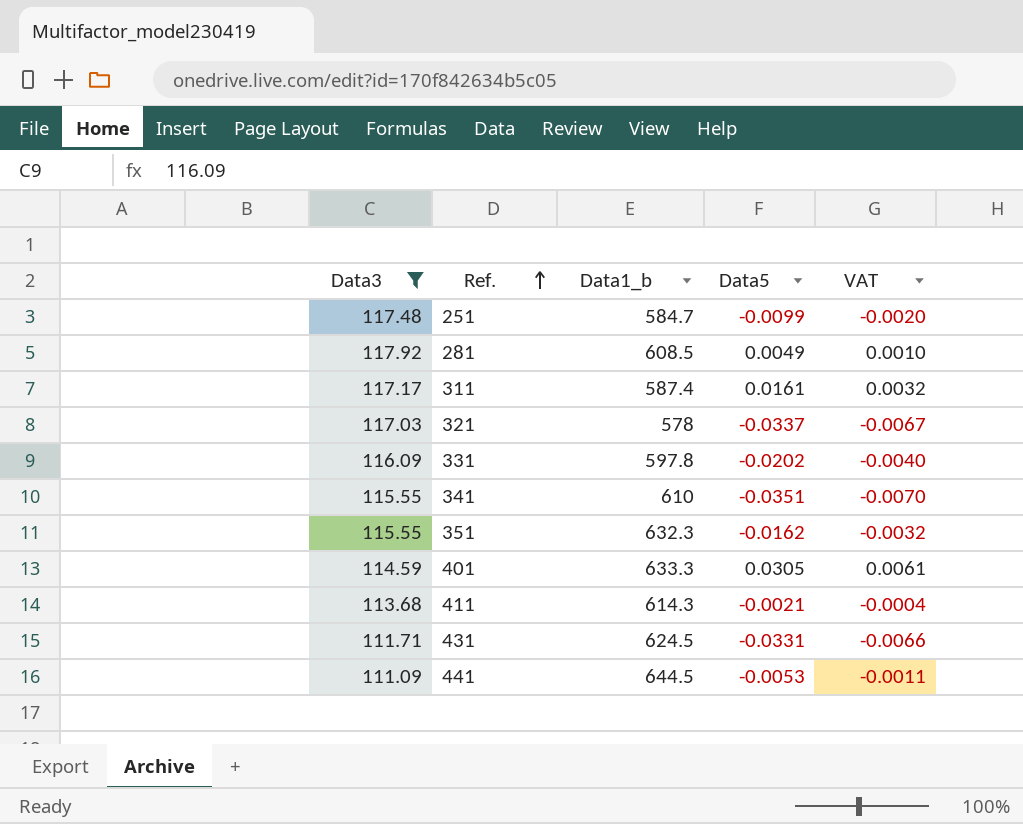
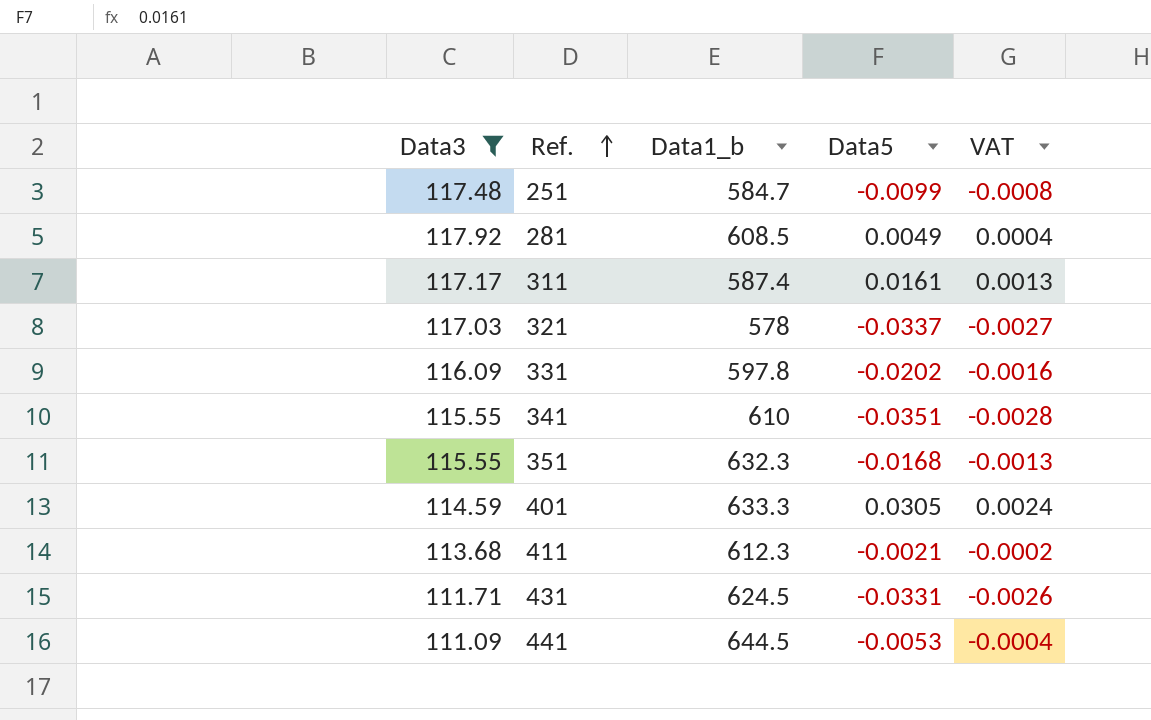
column VAT | formula: [Data5] * 0.2 -> [Data5] * 0.08
351 | Data5: -0.0162 -> -0.0168
411 | Data1_b: 614.3 -> 612.3

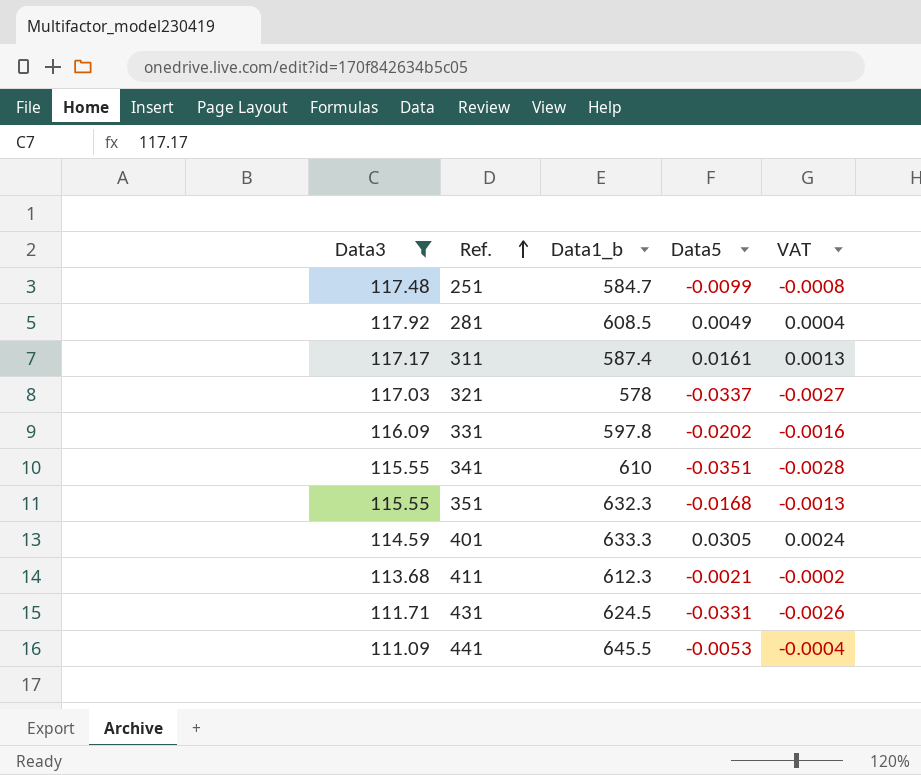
441 | Data1_b: 644.5 -> 645.5

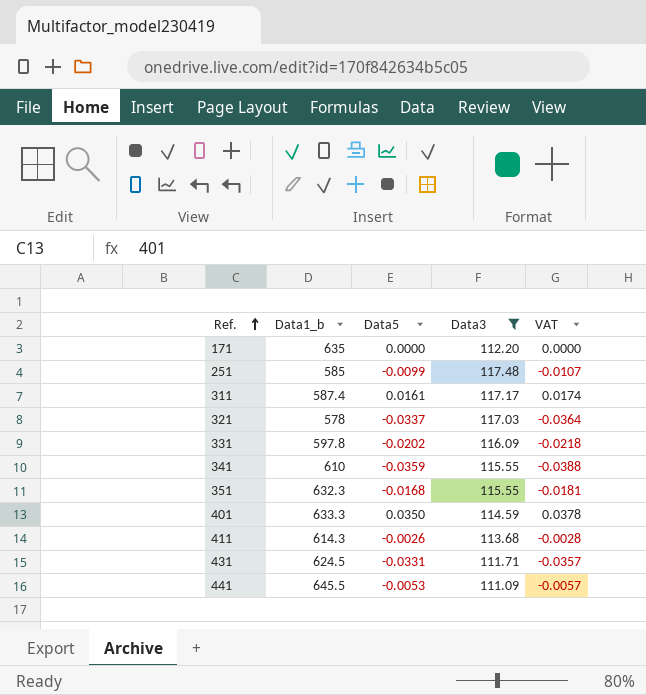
column Data3 | position: 1 -> 4
column VAT | formula: [Data5] * 0.08 -> [Data5] * 1.08
row 281: 117.92 | 608.5 | 0.0049 | 0.0004 -> none
row 171: none -> 635 | 0.0000 | 112.20 | 0.0000
251 | Data1_b: 584.7 -> 585
341 | Data5: -0.0351 -> -0.0359
401 | Data5: 0.0305 -> 0.0350
411 | Data1_b: 612.3 -> 614.3
411 | Data5: -0.0021 -> -0.0026

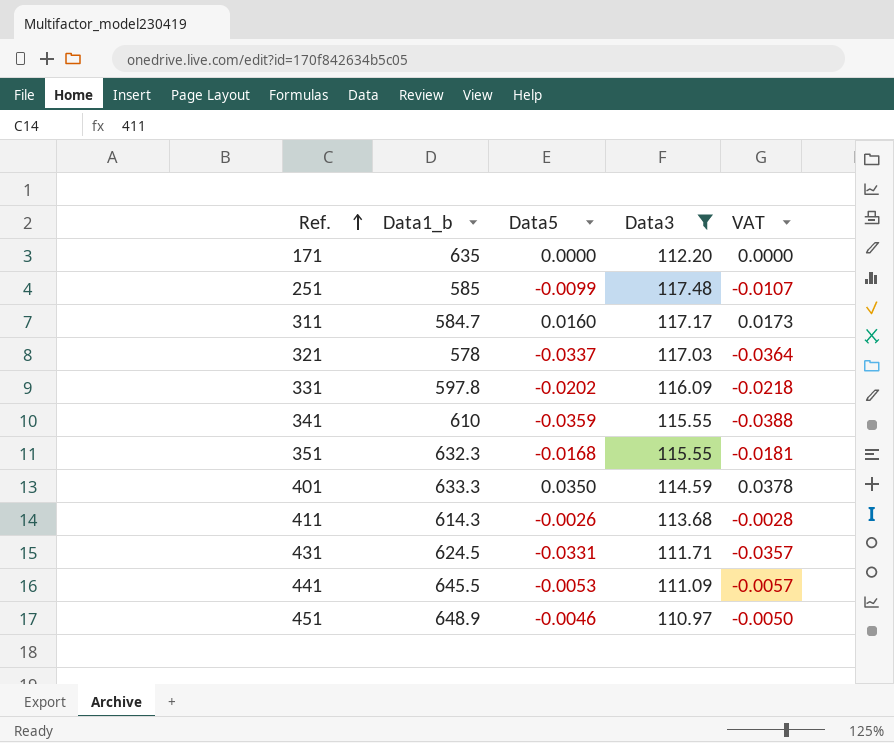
311 | Data1_b: 587.4 -> 584.7
311 | Data5: 0.0161 -> 0.0160
311 | VAT: 0.0174 -> 0.0173
row 451: none -> 648.9 | -0.0046 | 110.97 | -0.0050

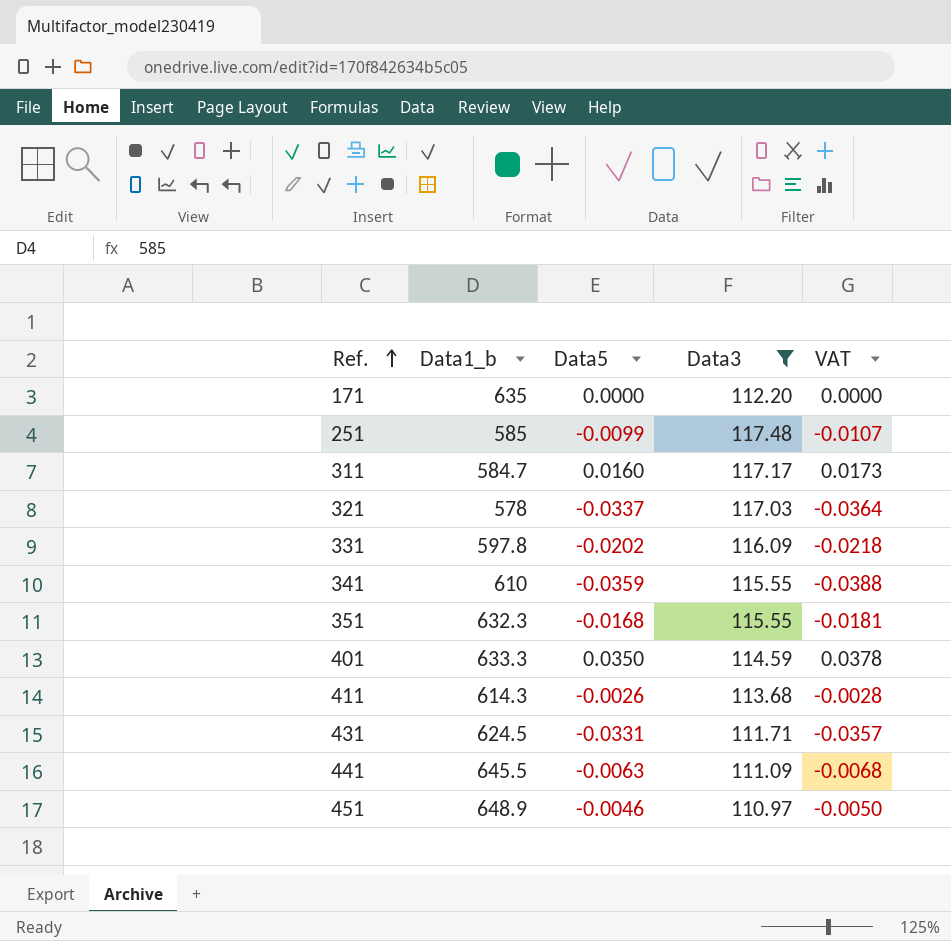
441 | Data5: -0.0053 -> -0.0063
441 | VAT: -0.0057 -> -0.0068

